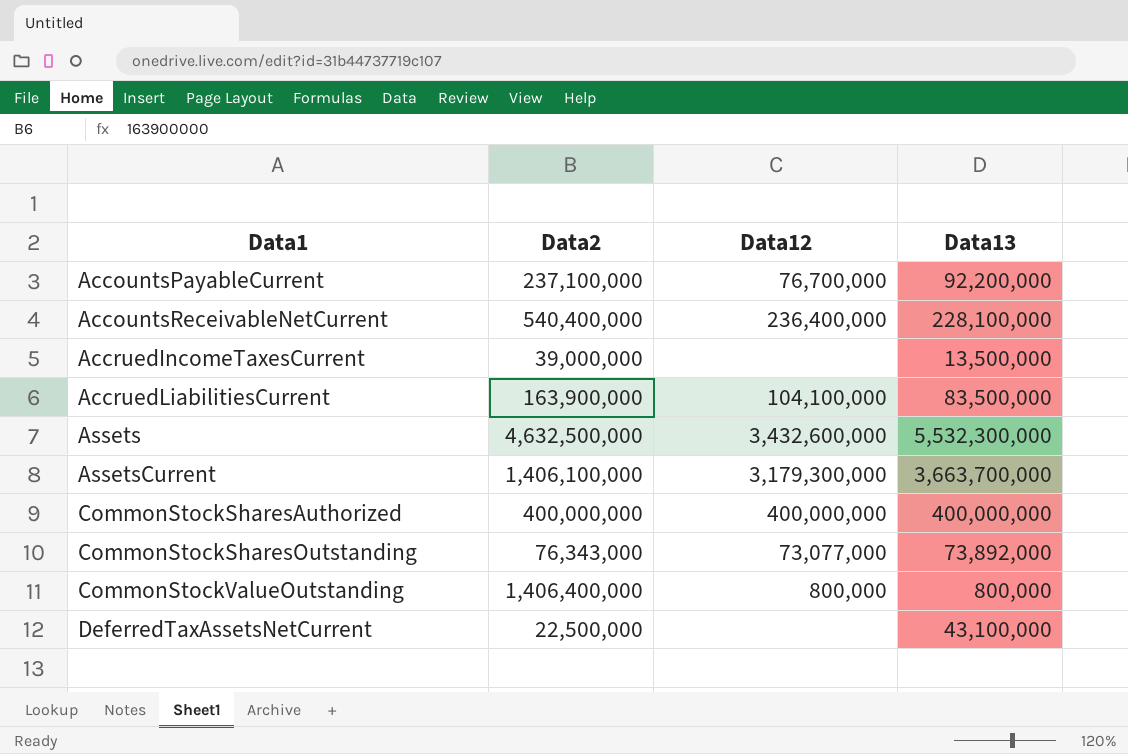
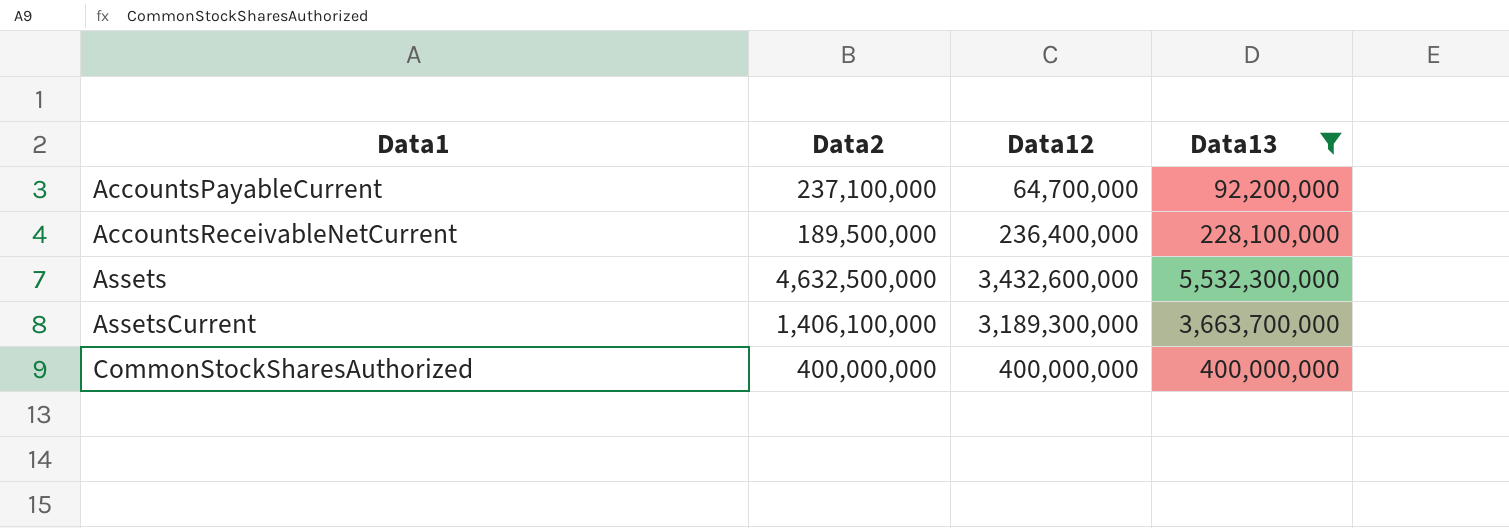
filter: none -> Data13 >= 92,200,000
AccountsPayableCurrent | Data12: 76,700,000 -> 64,700,000
AccountsReceivableNetCurrent | Data2: 540,400,000 -> 189,500,000
AssetsCurrent | Data12: 3,179,300,000 -> 3,189,300,000

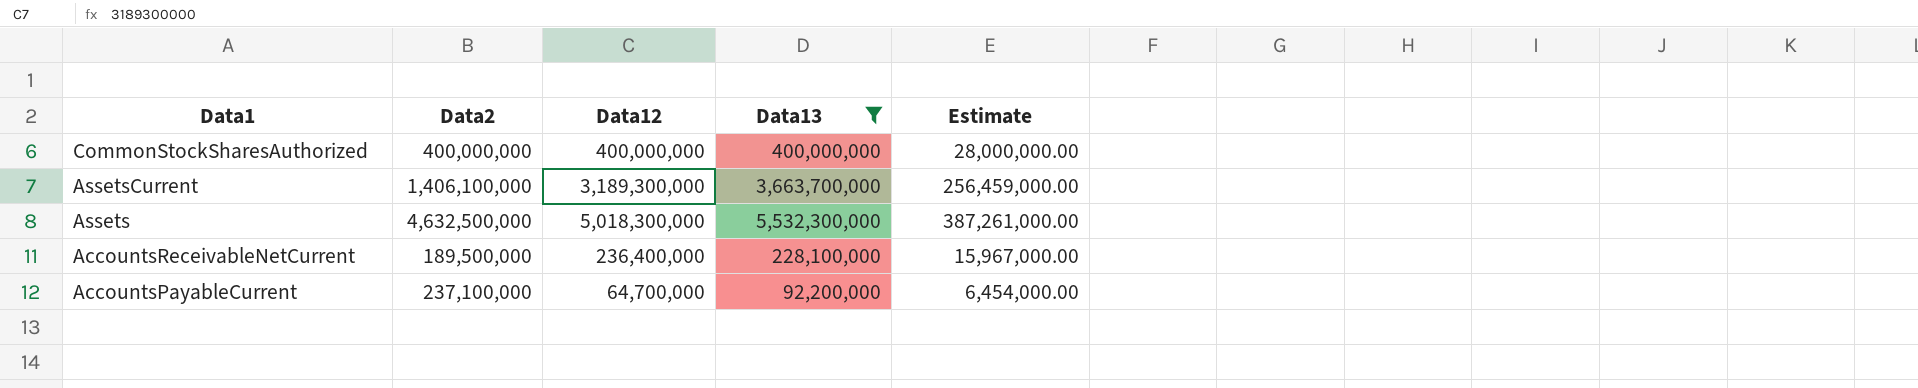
row order: Data1 ascending -> Data1 descending
column Estimate | formula: none -> [Data13] * 0.07
Assets | Data12: 3,432,600,000 -> 5,018,300,000

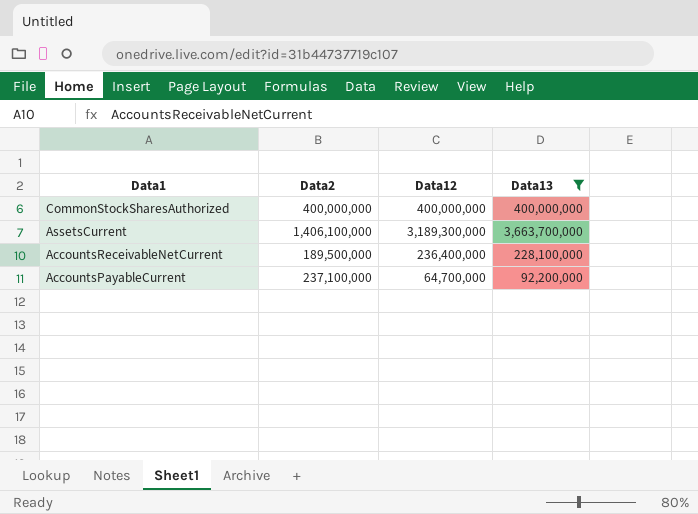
column Estimate | formula: [Data13] * 0.07 -> none
row Assets: 4,632,500,000 | 5,018,300,000 | 5,532,300,000 | 387,261,000.00 -> none

